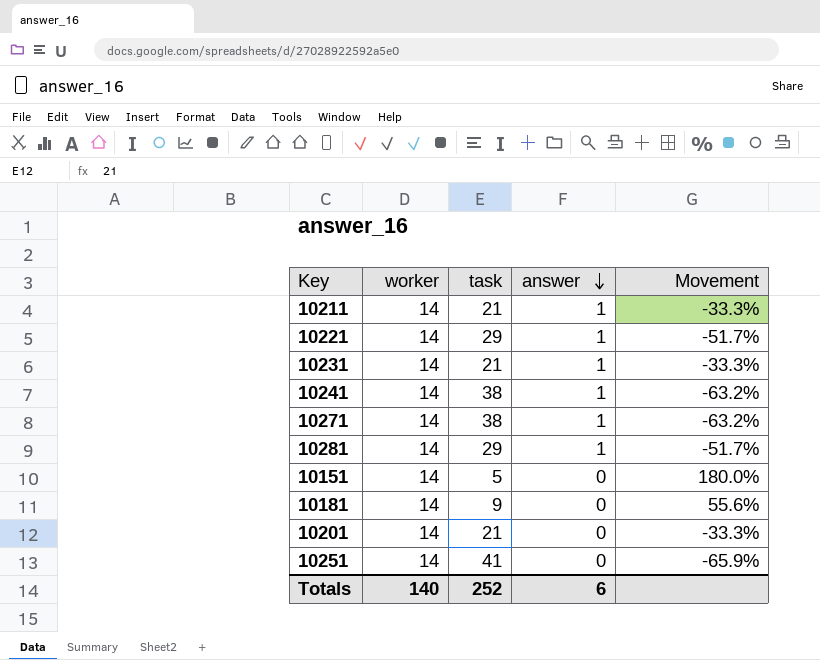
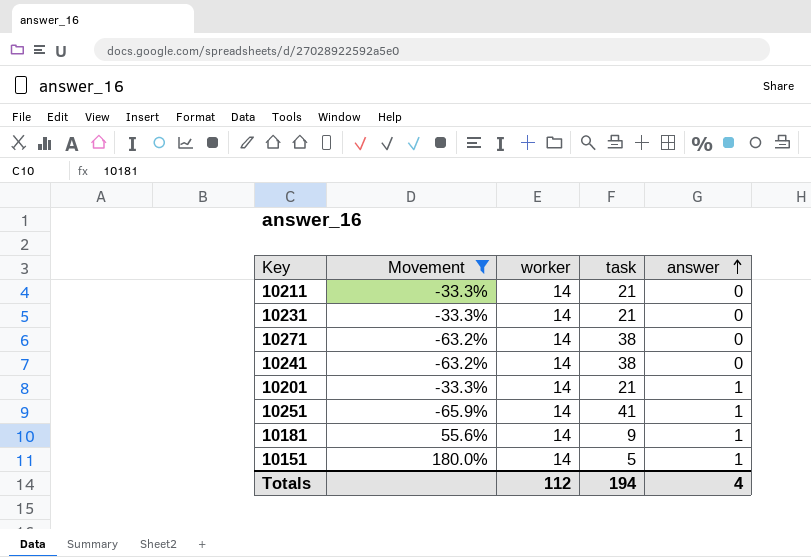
filter: none -> Movement != -51.7%
row order: answer descending -> answer ascending
column Movement | position: 5 -> 2
10211 | answer: 1 -> 0
10231 | answer: 1 -> 0
10271 | answer: 1 -> 0
10241 | answer: 1 -> 0
10201 | answer: 0 -> 1
10251 | answer: 0 -> 1
10181 | answer: 0 -> 1
10151 | answer: 0 -> 1
Totals | worker: 140 -> 112
Totals | task: 252 -> 194
Totals | answer: 6 -> 4

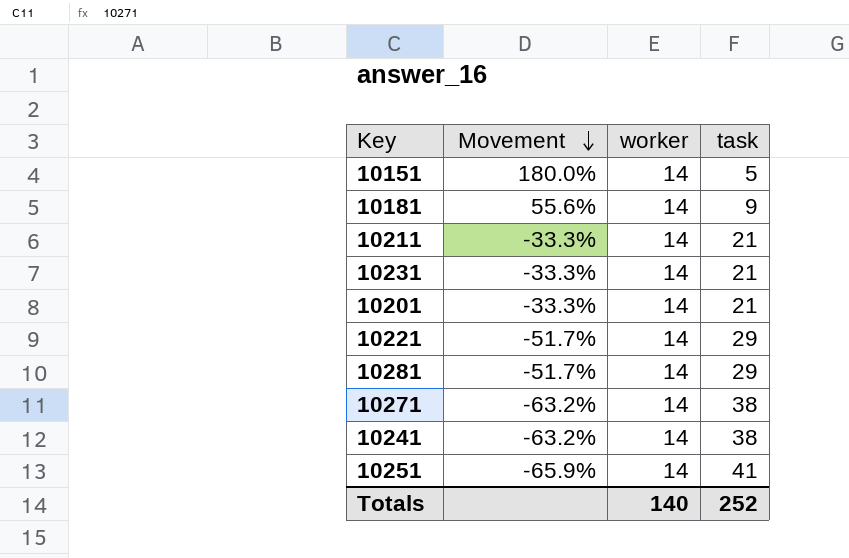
filter: Movement != -51.7% -> none
row order: answer ascending -> Movement descending
column answer | position: 5 -> none
Totals | worker: 112 -> 140
Totals | task: 194 -> 252

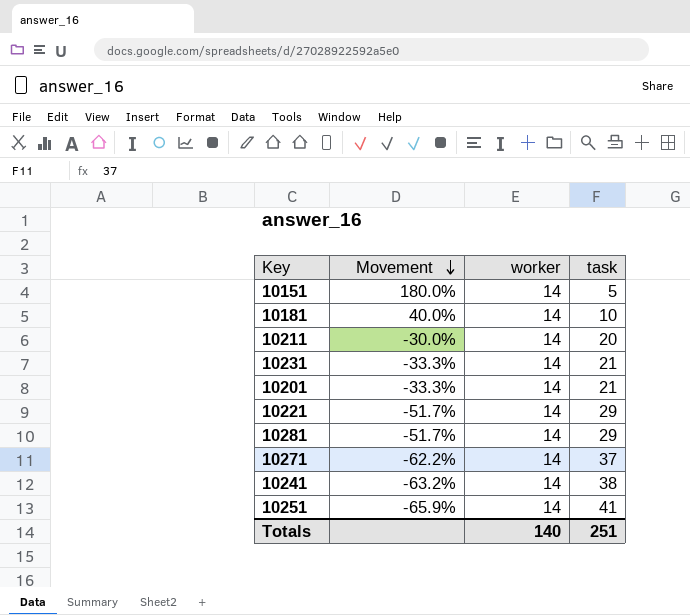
10181 | Movement: 55.6% -> 40.0%
10181 | task: 9 -> 10
10211 | Movement: -33.3% -> -30.0%
10211 | task: 21 -> 20
10271 | Movement: -63.2% -> -62.2%
10271 | task: 38 -> 37
Totals | task: 252 -> 251

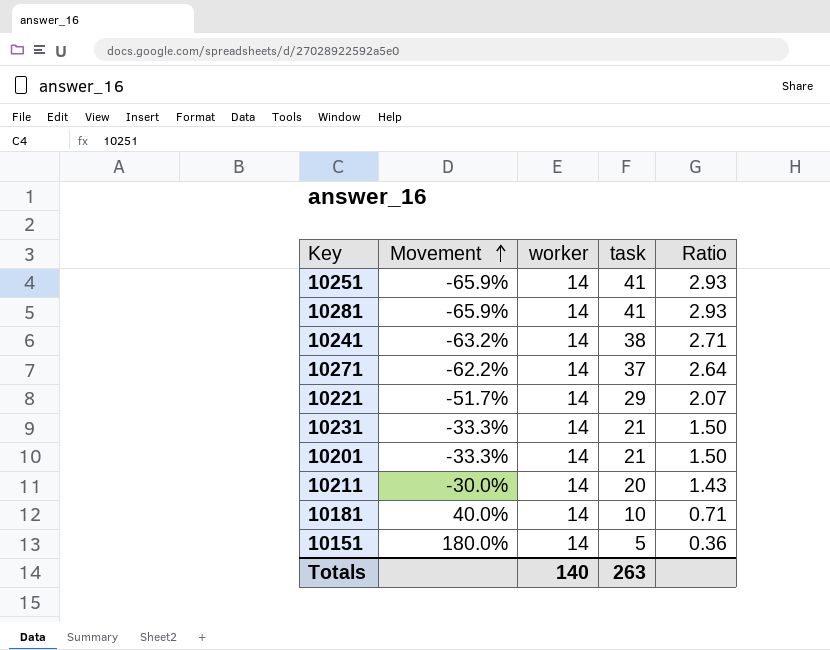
row order: Movement descending -> Movement ascending
column Ratio | formula: none -> [task] / [worker]
10281 | Movement: -51.7% -> -65.9%
10281 | task: 29 -> 41
Totals | task: 251 -> 263

